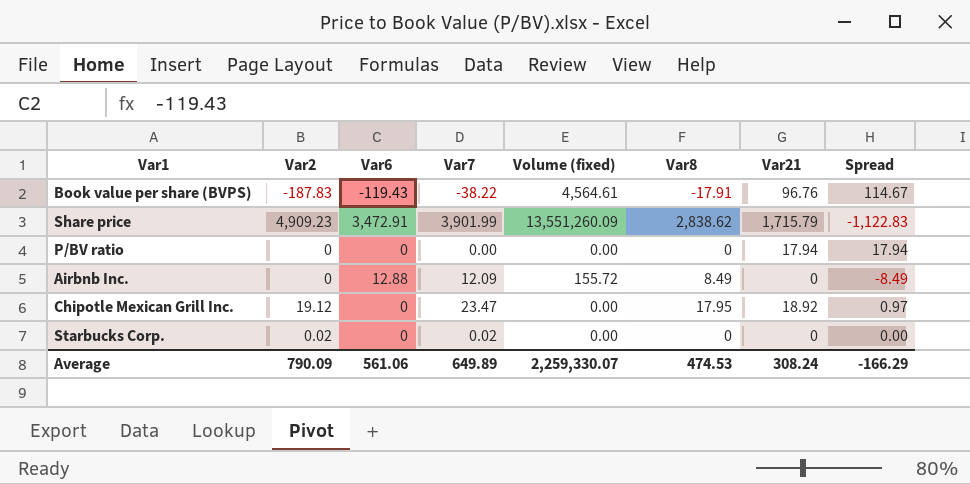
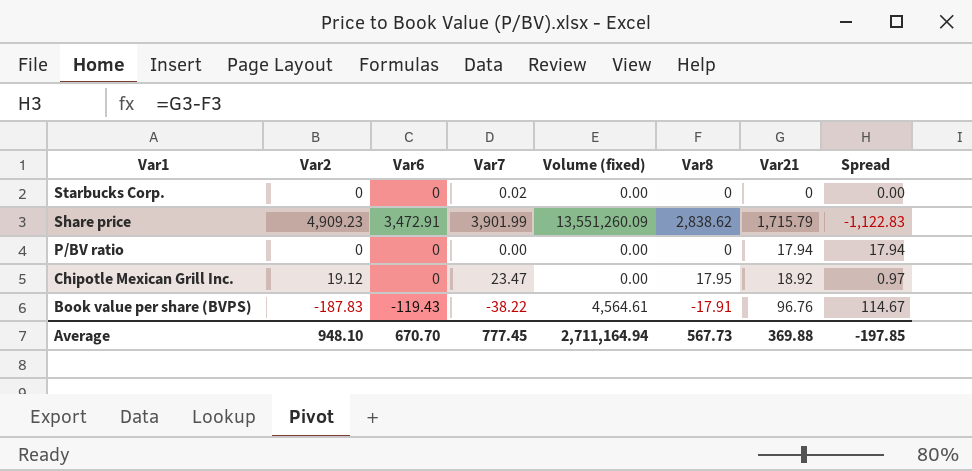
row order: none -> Var1 descending
row Airbnb Inc.: 0 | 12.88 | 12.09 | 155.72 | 8.49 | 0 | -8.49 -> none
Starbucks Corp. | Var2: 0.02 -> 0
Average | Var2: 790.09 -> 948.10
Average | Var6: 561.06 -> 670.70
Average | Var7: 649.89 -> 777.45
Average | Volume (fixed): 2,259,330.07 -> 2,711,164.94
Average | Var8: 474.53 -> 567.73
Average | Var21: 308.24 -> 369.88
Average | Spread: -166.29 -> -197.85

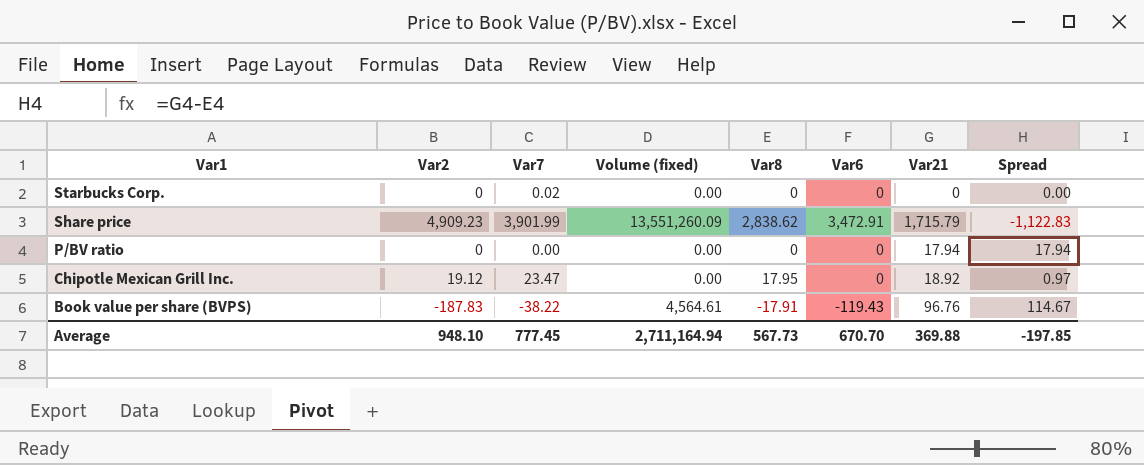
column Var6 | position: 3 -> 6

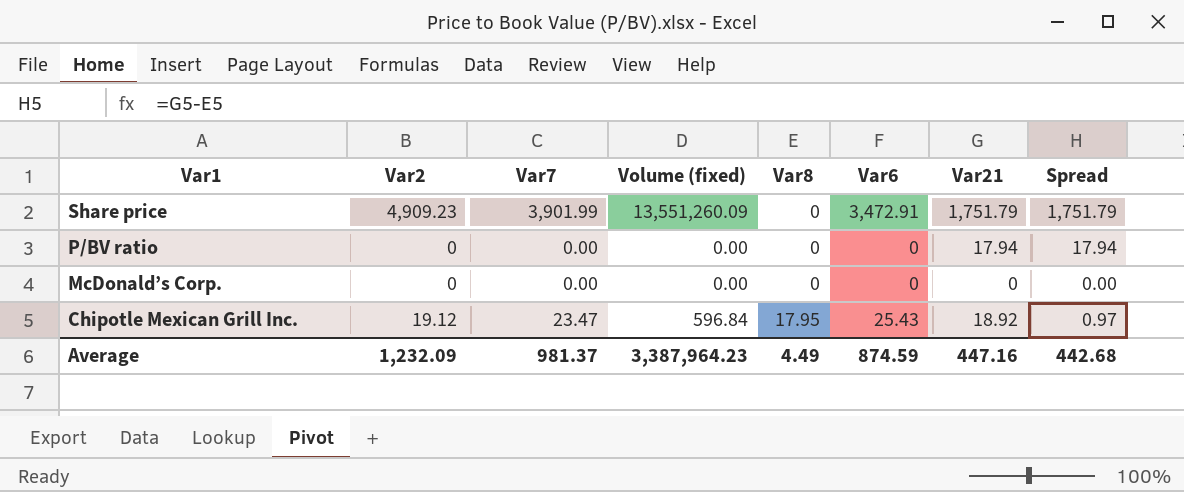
row Starbucks Corp.: 0 | 0.02 | 0.00 | 0 | 0 | 0 | 0.00 -> none
row Book value per share (BVPS): -187.83 | -38.22 | 4,564.61 | -17.91 | -119.43 | 96.76 | 114.67 -> none
Share price | Var8: 2,838.62 -> 0
Share price | Var21: 1,715.79 -> 1,751.79
Share price | Spread: -1,122.83 -> 1,751.79
row McDonald’s Corp.: none -> 0 | 0.00 | 0.00 | 0 | 0 | 0 | 0.00
Chipotle Mexican Grill Inc. | Volume (fixed): 0.00 -> 596.84
Chipotle Mexican Grill Inc. | Var6: 0 -> 25.43
Average | Var2: 948.10 -> 1,232.09
Average | Var7: 777.45 -> 981.37
Average | Volume (fixed): 2,711,164.94 -> 3,387,964.23
Average | Var8: 567.73 -> 4.49
Average | Var6: 670.70 -> 874.59
Average | Var21: 369.88 -> 447.16
Average | Spread: -197.85 -> 442.68

